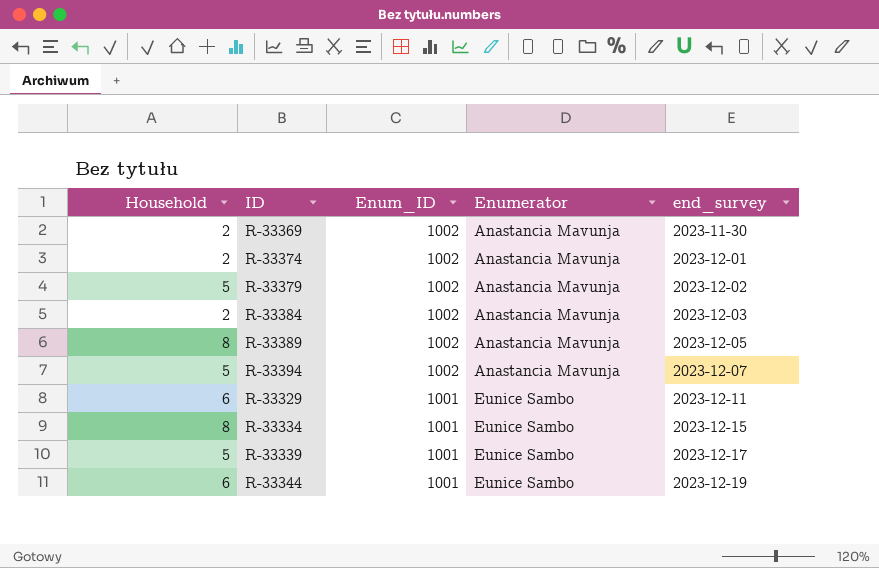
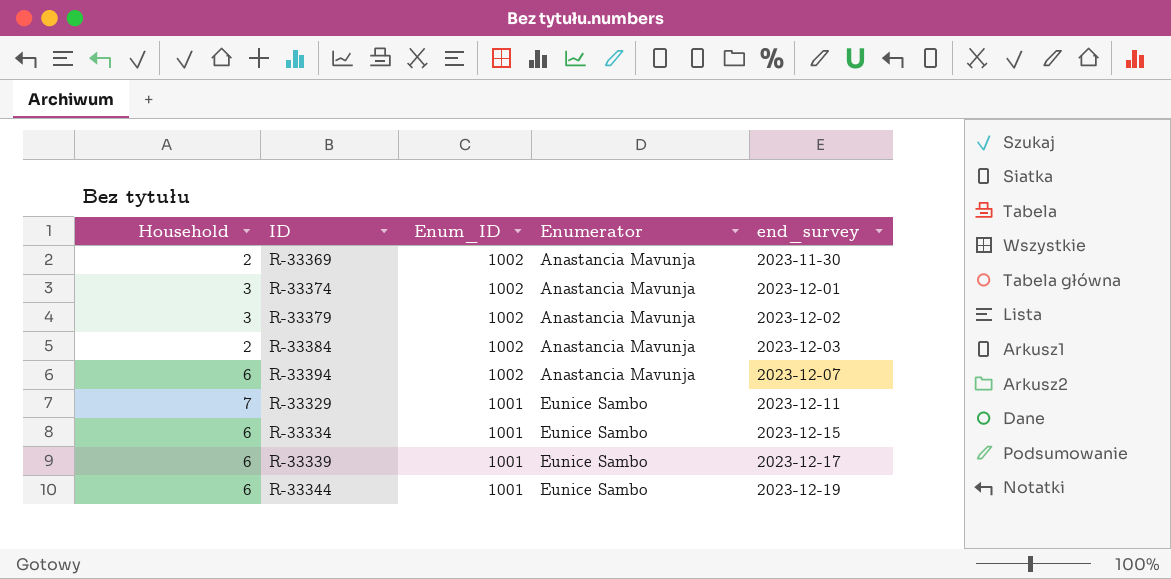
row R-33389: 8 | 1002 | Anastancia Mavunja | 2023-12-05 -> none
R-33374 | Household: 2 -> 3
R-33379 | Household: 5 -> 3
R-33394 | Household: 5 -> 6
R-33329 | Household: 6 -> 7
R-33334 | Household: 8 -> 6
R-33339 | Household: 5 -> 6

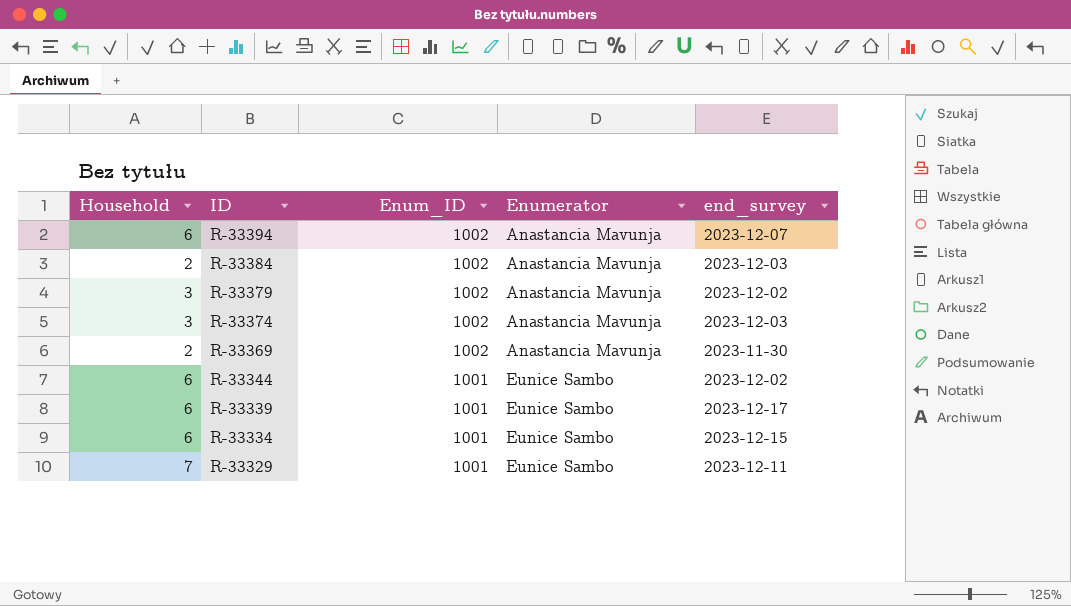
row order: Enum_ID descending -> ID descending
R-33374 | end_survey: 2023-12-01 -> 2023-12-03
R-33344 | end_survey: 2023-12-19 -> 2023-12-02

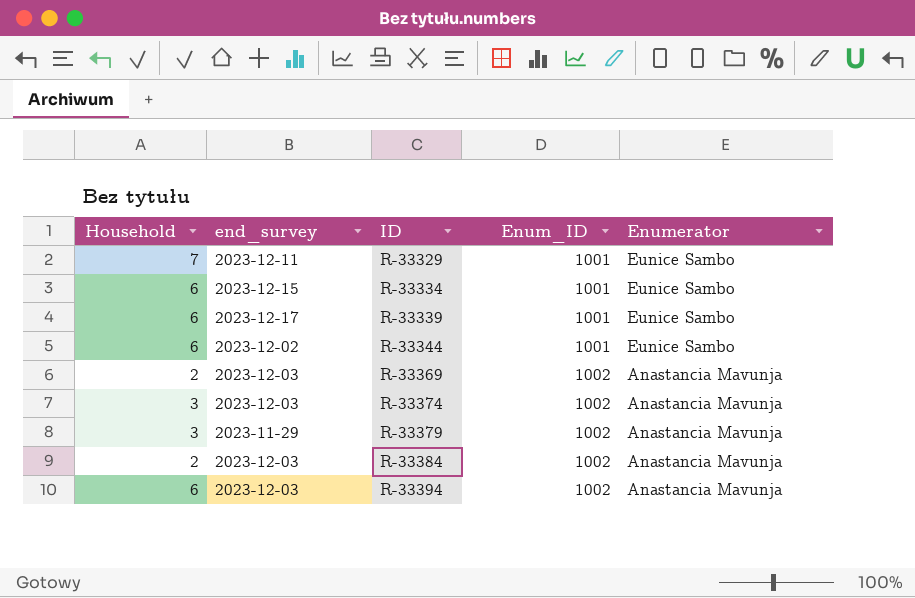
row order: ID descending -> ID ascending
column end_survey | position: 5 -> 2
R-33369 | end_survey: 2023-11-30 -> 2023-12-03
R-33379 | end_survey: 2023-12-02 -> 2023-11-29
R-33394 | end_survey: 2023-12-07 -> 2023-12-03

